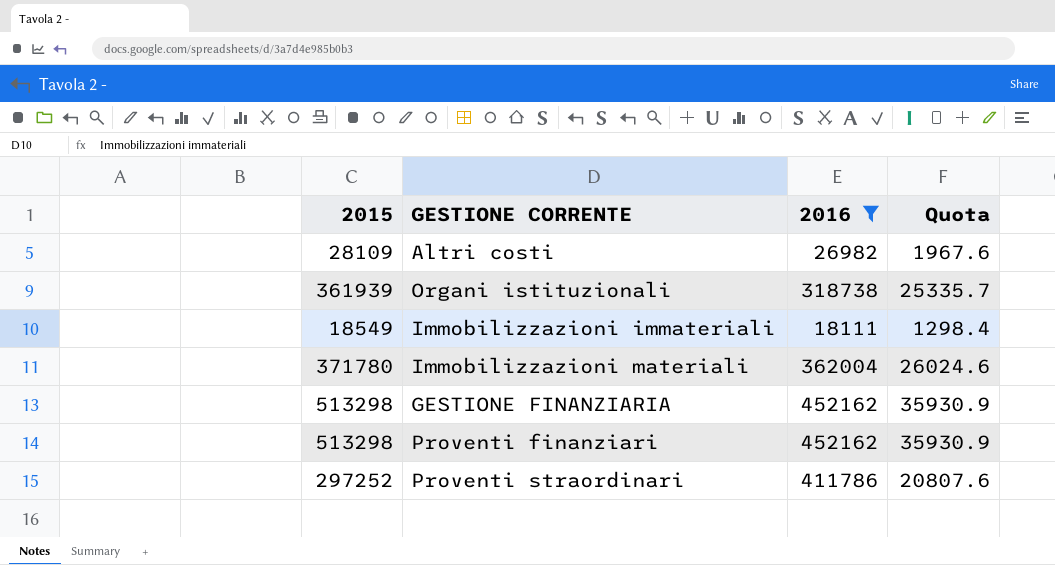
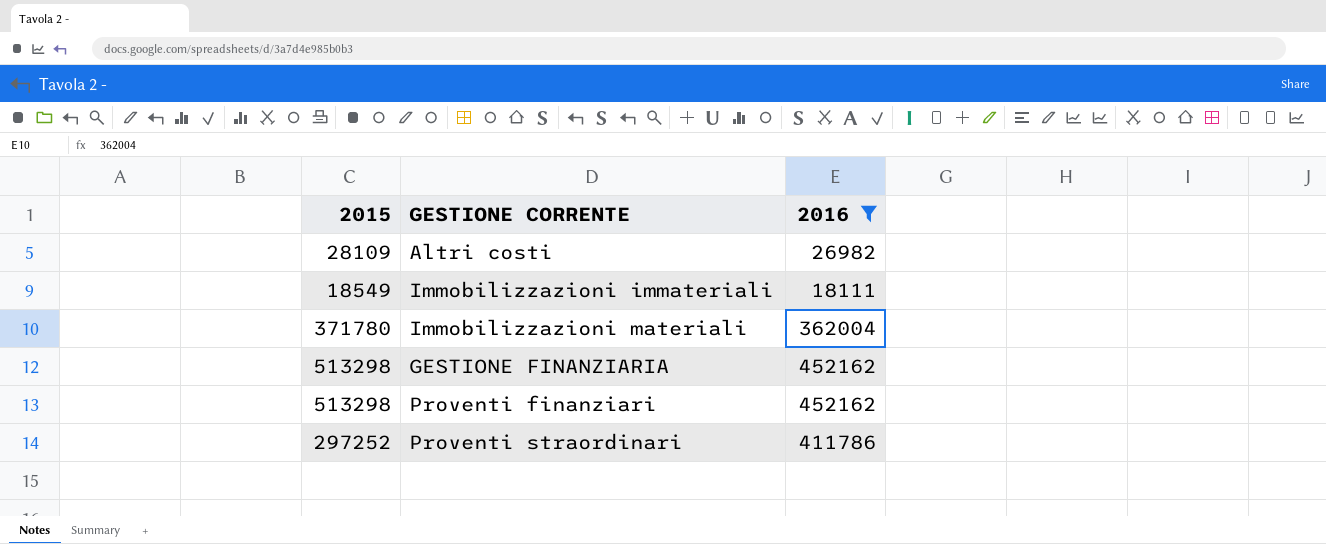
column Quota | formula: [2015] * 0.07 -> none
row Organi istituzionali: 361939 | 318738 | 25335.7 -> none

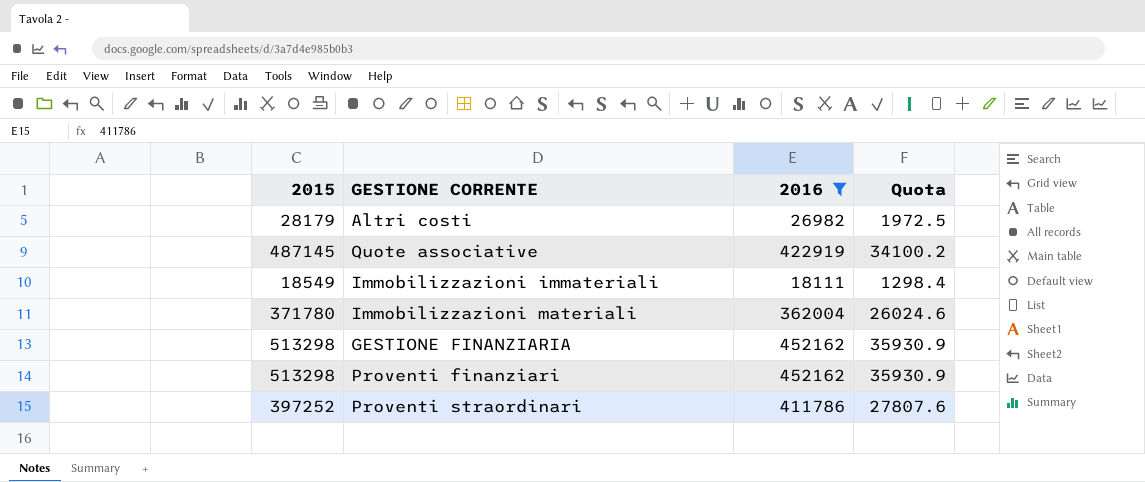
column Quota | formula: none -> [2015] * 0.07
Altri costi | 2015: 28109 -> 28179
row Quote associative: none -> 487145 | 422919 | 34100.2
Proventi straordinari | 2015: 297252 -> 397252

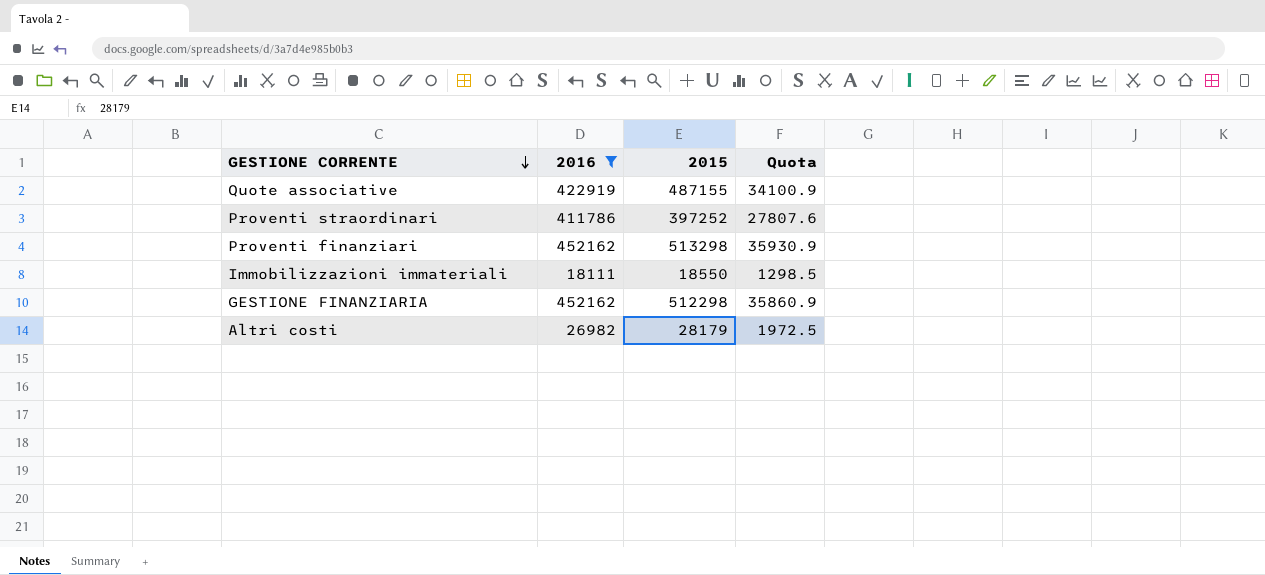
row order: none -> GESTIONE CORRENTE descending
column 2015 | position: 1 -> 3
row Immobilizzazioni materiali: 371780 | 362004 | 26024.6 -> none
Quote associative | 2015: 487145 -> 487155
Quote associative | Quota: 34100.2 -> 34100.9
Immobilizzazioni immateriali | 2015: 18549 -> 18550
Immobilizzazioni immateriali | Quota: 1298.4 -> 1298.5
GESTIONE FINANZIARIA | 2015: 513298 -> 512298
GESTIONE FINANZIARIA | Quota: 35930.9 -> 35860.9

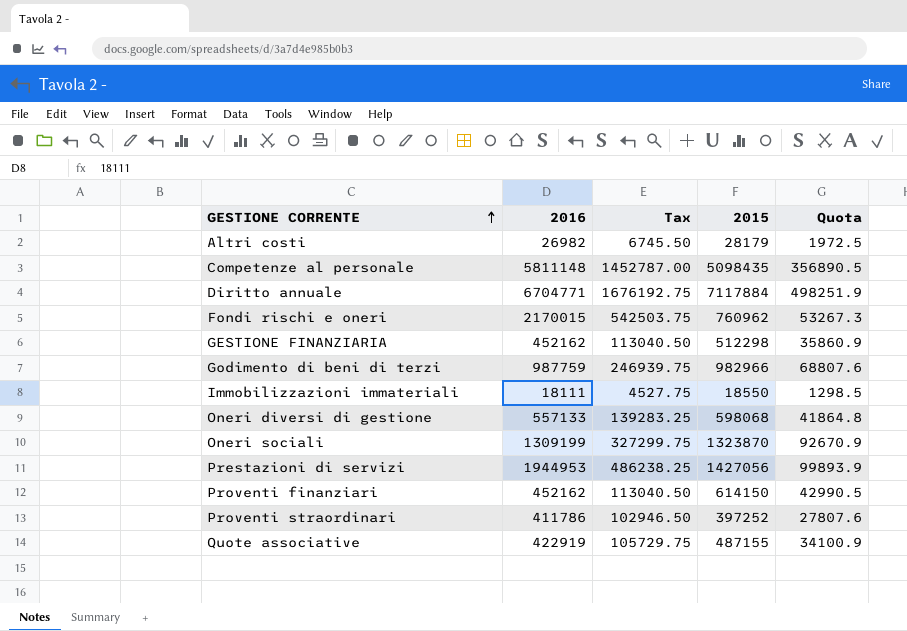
filter: 2016 <= 452162 -> none
row order: GESTIONE CORRENTE descending -> GESTIONE CORRENTE ascending
column Tax | formula: none -> [2016] * 0.25
Proventi finanziari | 2015: 513298 -> 614150
Proventi finanziari | Quota: 35930.9 -> 42990.5

